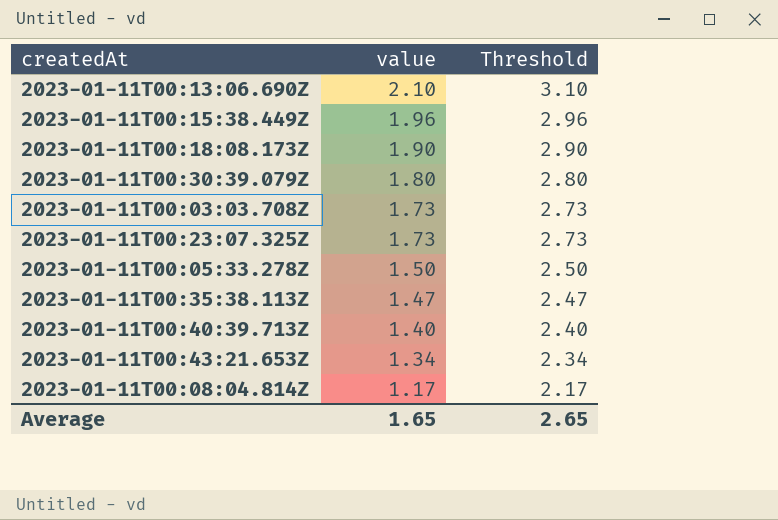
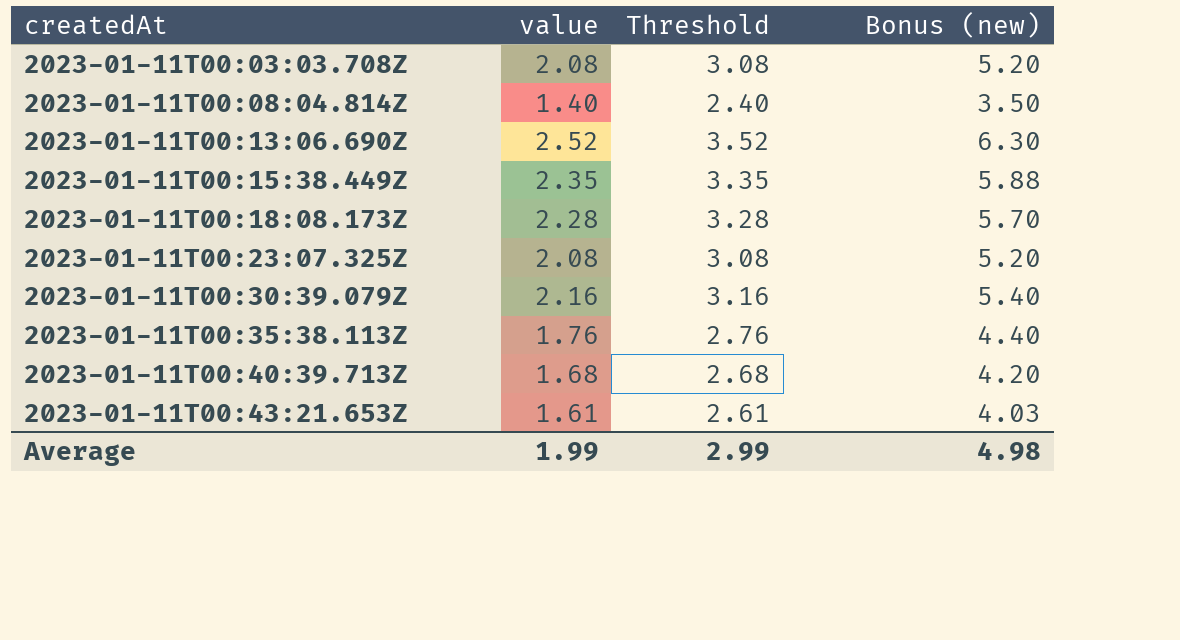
row order: value descending -> createdAt ascending
column Bonus (new) | formula: none -> [value] * 2.5
row 2023-01-11T00:05:33.278Z: 1.50 | 2.50 -> none
2023-01-11T00:03:03.708Z | value: 1.73 -> 2.08
2023-01-11T00:03:03.708Z | Threshold: 2.73 -> 3.08
2023-01-11T00:08:04.814Z | value: 1.17 -> 1.40
2023-01-11T00:08:04.814Z | Threshold: 2.17 -> 2.40
2023-01-11T00:13:06.690Z | value: 2.10 -> 2.52
2023-01-11T00:13:06.690Z | Threshold: 3.10 -> 3.52
2023-01-11T00:15:38.449Z | value: 1.96 -> 2.35
2023-01-11T00:15:38.449Z | Threshold: 2.96 -> 3.35
2023-01-11T00:18:08.173Z | value: 1.90 -> 2.28
2023-01-11T00:18:08.173Z | Threshold: 2.90 -> 3.28
2023-01-11T00:23:07.325Z | value: 1.73 -> 2.08
2023-01-11T00:23:07.325Z | Threshold: 2.73 -> 3.08
2023-01-11T00:30:39.079Z | value: 1.80 -> 2.16
2023-01-11T00:30:39.079Z | Threshold: 2.80 -> 3.16
2023-01-11T00:35:38.113Z | value: 1.47 -> 1.76
2023-01-11T00:35:38.113Z | Threshold: 2.47 -> 2.76
2023-01-11T00:40:39.713Z | value: 1.40 -> 1.68
2023-01-11T00:40:39.713Z | Threshold: 2.40 -> 2.68
2023-01-11T00:43:21.653Z | value: 1.34 -> 1.61
2023-01-11T00:43:21.653Z | Threshold: 2.34 -> 2.61
Average | value: 1.65 -> 1.99
Average | Threshold: 2.65 -> 2.99

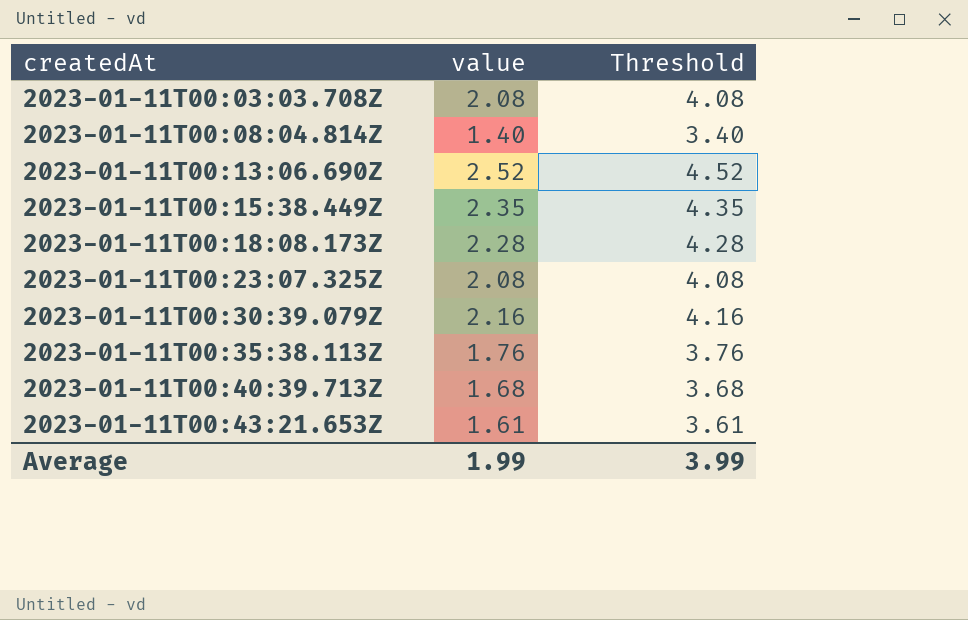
column Bonus (new) | formula: [value] * 2.5 -> none
column Threshold | formula: [value] + 1 -> [value] + 2
Average | Threshold: 2.99 -> 3.99

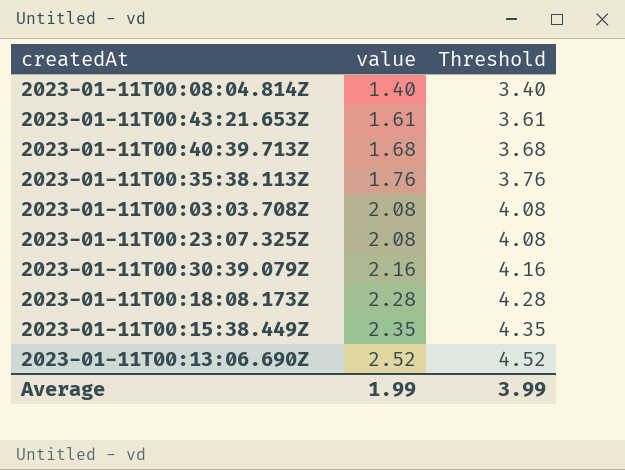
row order: createdAt ascending -> value ascending

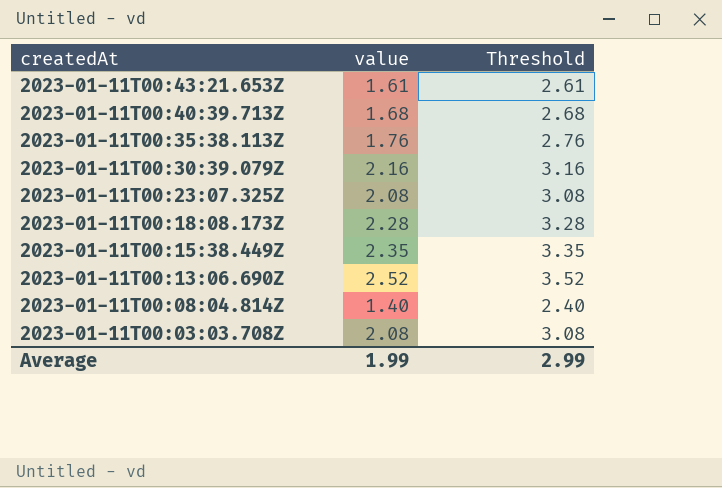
row order: value ascending -> createdAt descending
column Threshold | formula: [value] + 2 -> [value] + 1
Average | Threshold: 3.99 -> 2.99

